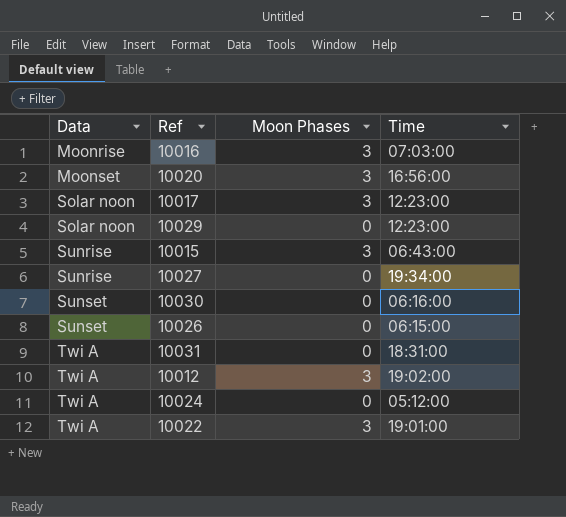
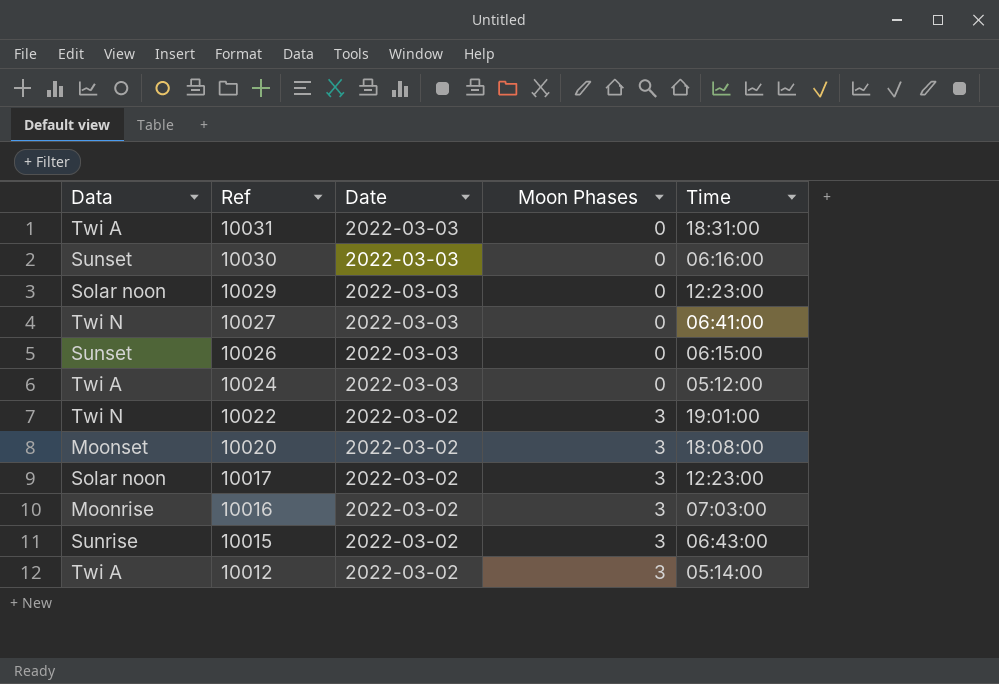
row order: Data ascending -> Ref descending
column Date | position: none -> 3
10027 | Data: Sunrise -> Twi N
10027 | Time: 19:34:00 -> 06:41:00
10022 | Data: Twi A -> Twi N
10020 | Time: 16:56:00 -> 18:08:00
10012 | Time: 19:02:00 -> 05:14:00

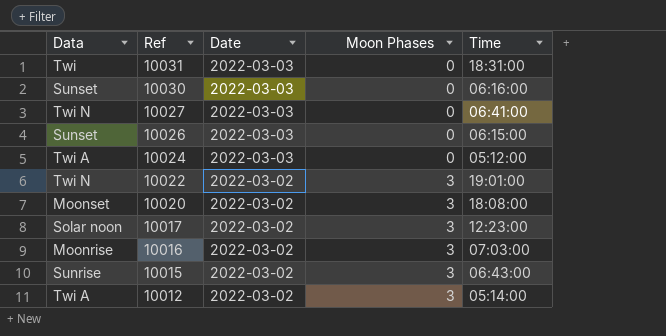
row 10029: Solar noon | 2022-03-03 | 0 | 12:23:00 -> none
10031 | Data: Twi A -> Twi

